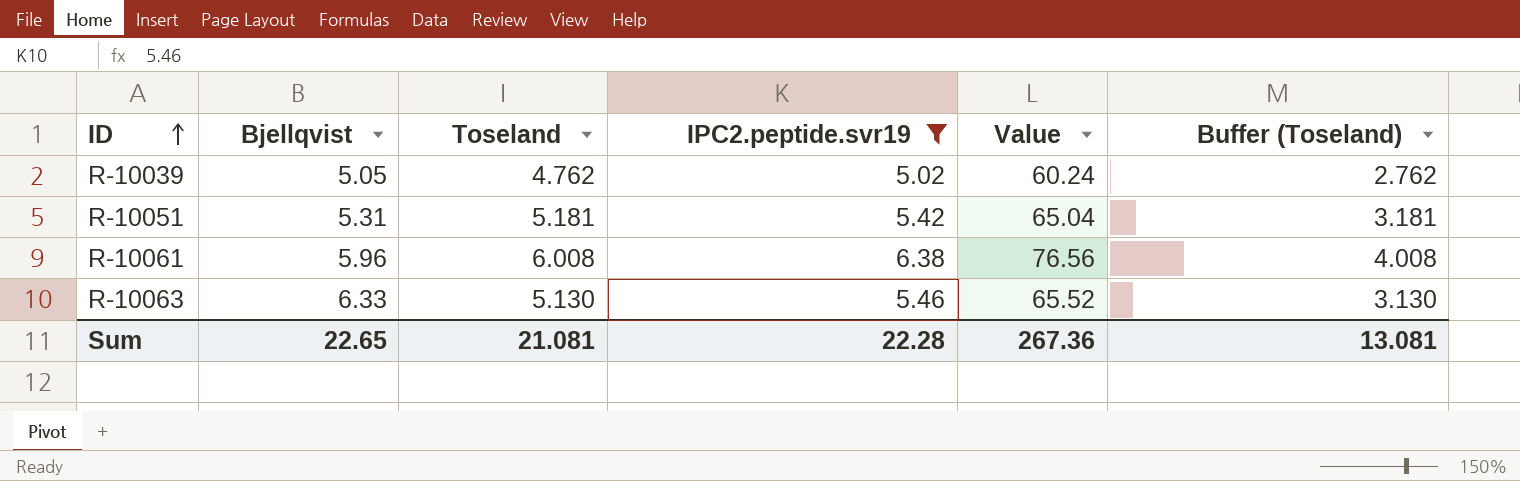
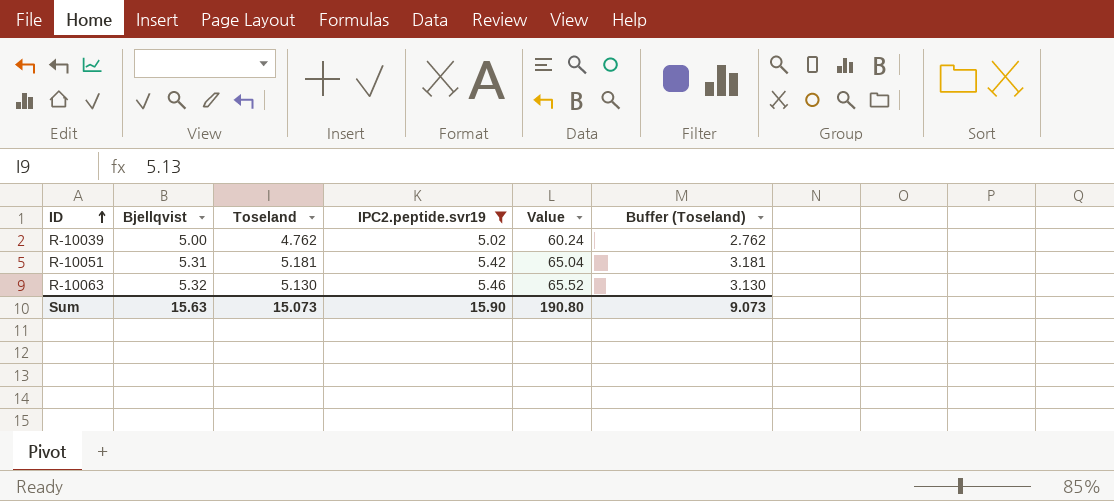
row R-10061: 5.96 | 6.008 | 6.38 | 76.56 | 4.008 -> none
R-10039 | Bjellqvist: 5.05 -> 5.00
R-10063 | Bjellqvist: 6.33 -> 5.32
Sum | Bjellqvist: 22.65 -> 15.63
Sum | Toseland: 21.081 -> 15.073
Sum | IPC2.peptide.svr19: 22.28 -> 15.90
Sum | Value: 267.36 -> 190.80
Sum | Buffer (Toseland): 13.081 -> 9.073

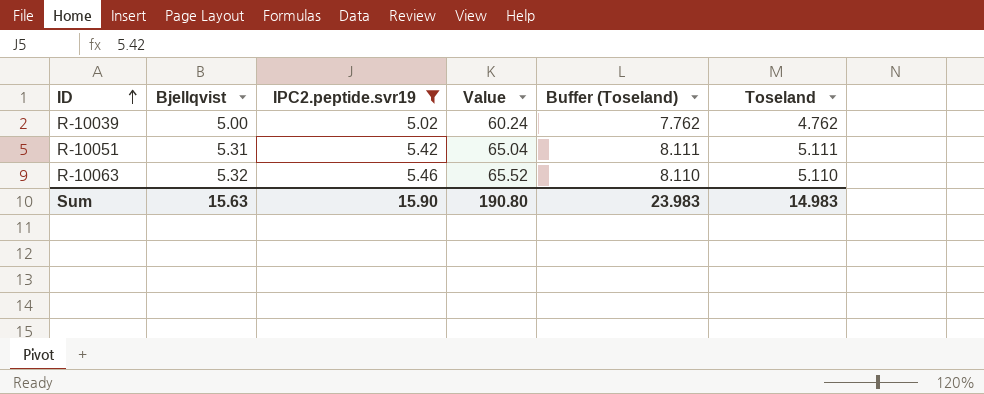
column Buffer (Toseland) | formula: [Toseland] - 2 -> [Toseland] + 3
column Toseland | position: 3 -> 6
R-10051 | Toseland: 5.181 -> 5.111
R-10063 | Toseland: 5.130 -> 5.110
Sum | Buffer (Toseland): 9.073 -> 23.983
Sum | Toseland: 15.073 -> 14.983

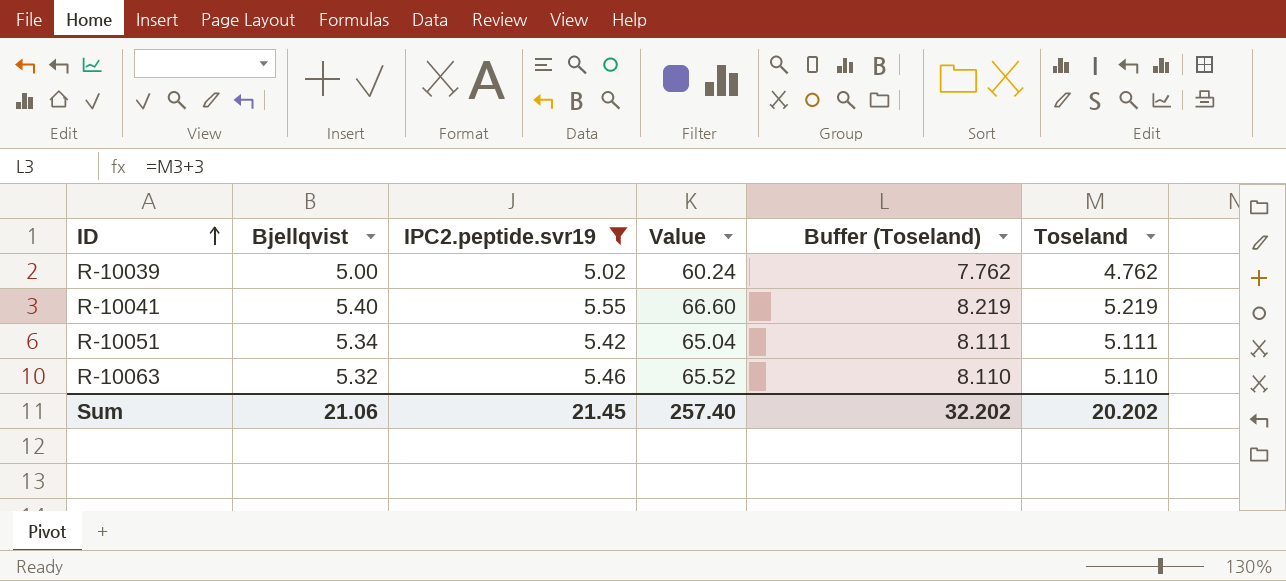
row R-10041: none -> 5.40 | 5.55 | 66.60 | 8.219 | 5.219
R-10051 | Bjellqvist: 5.31 -> 5.34
Sum | Bjellqvist: 15.63 -> 21.06
Sum | IPC2.peptide.svr19: 15.90 -> 21.45
Sum | Value: 190.80 -> 257.40
Sum | Buffer (Toseland): 23.983 -> 32.202
Sum | Toseland: 14.983 -> 20.202

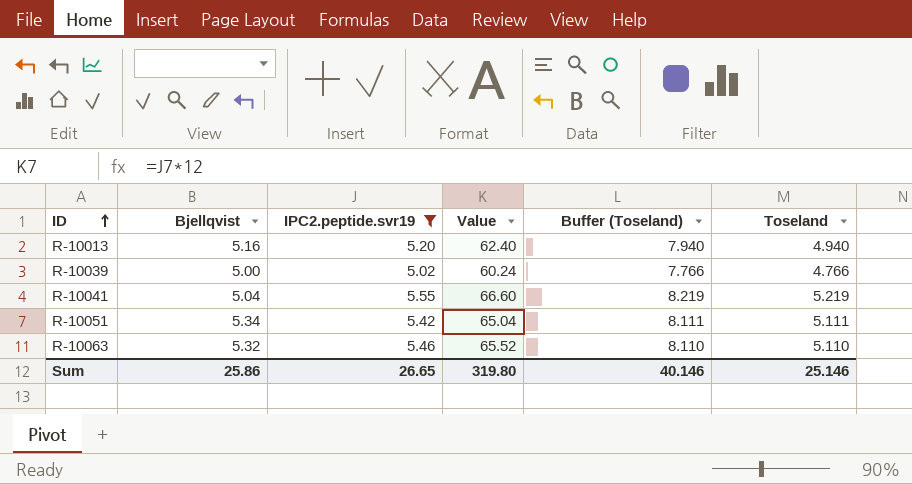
row R-10013: none -> 5.16 | 5.20 | 62.40 | 7.940 | 4.940
R-10039 | Buffer (Toseland): 7.762 -> 7.766
R-10039 | Toseland: 4.762 -> 4.766
R-10041 | Bjellqvist: 5.40 -> 5.04
Sum | Bjellqvist: 21.06 -> 25.86
Sum | IPC2.peptide.svr19: 21.45 -> 26.65
Sum | Value: 257.40 -> 319.80
Sum | Buffer (Toseland): 32.202 -> 40.146
Sum | Toseland: 20.202 -> 25.146

